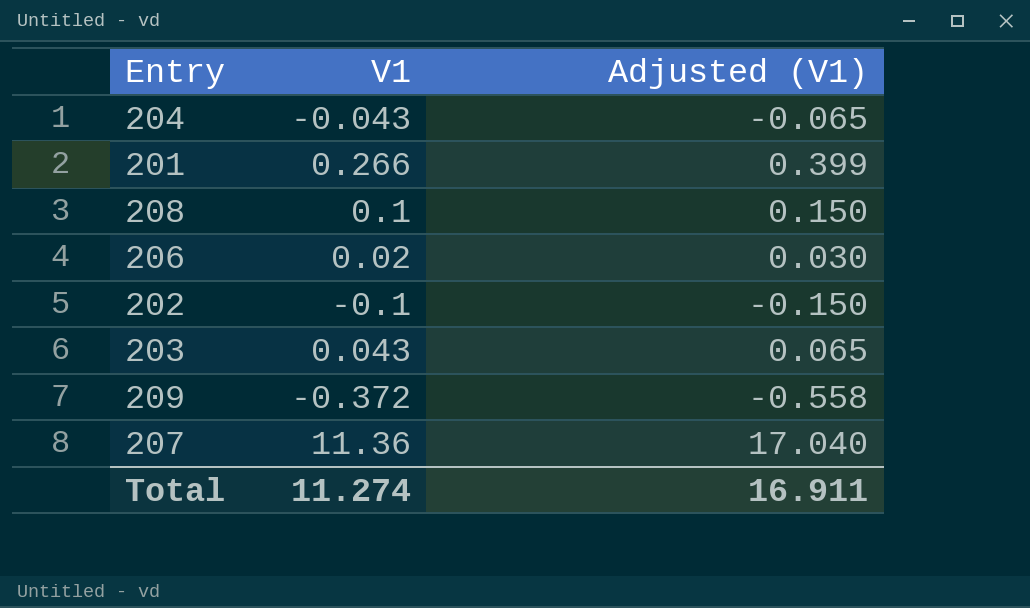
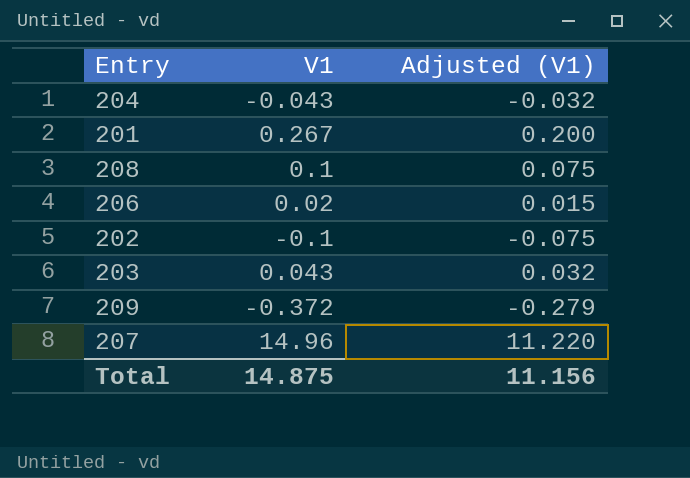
column Adjusted (V1) | formula: [V1] * 1.5 -> [V1] * 0.75
201 | V1: 0.266 -> 0.267
207 | V1: 11.36 -> 14.96
Total | V1: 11.274 -> 14.875
Total | Adjusted (V1): 16.911 -> 11.156

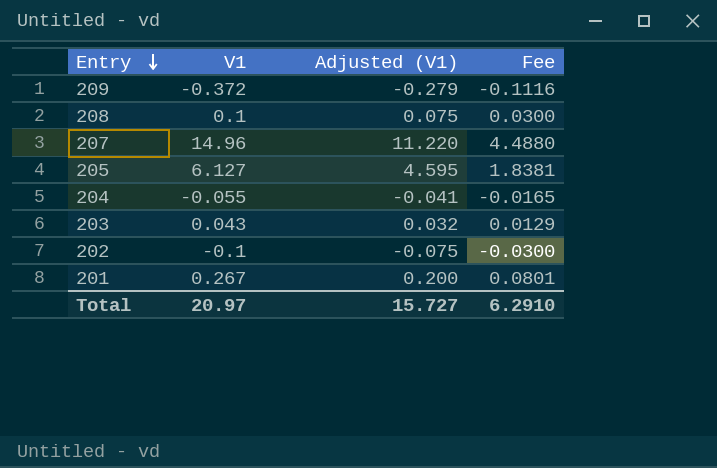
row order: none -> Entry descending
column Fee | formula: none -> [V1] * 0.3
row 206: 0.02 | 0.015 -> none
row 205: none -> 6.127 | 4.595 | 1.8381
204 | V1: -0.043 -> -0.055
204 | Adjusted (V1): -0.032 -> -0.041
Total | V1: 14.875 -> 20.97
Total | Adjusted (V1): 11.156 -> 15.727

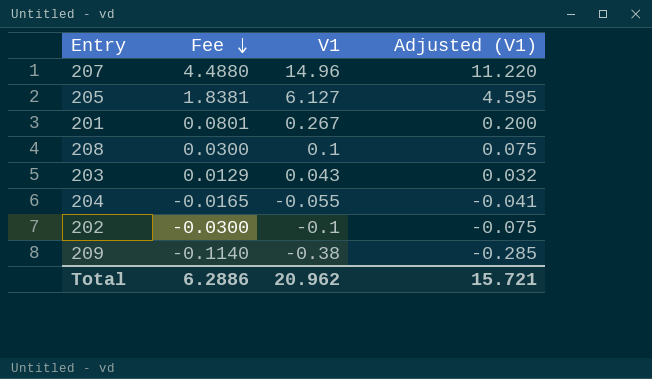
row order: Entry descending -> Fee descending
column Fee | position: 4 -> 2
209 | Fee: -0.1116 -> -0.1140
209 | V1: -0.372 -> -0.38
209 | Adjusted (V1): -0.279 -> -0.285
Total | Fee: 6.2910 -> 6.2886
Total | V1: 20.97 -> 20.962
Total | Adjusted (V1): 15.727 -> 15.721

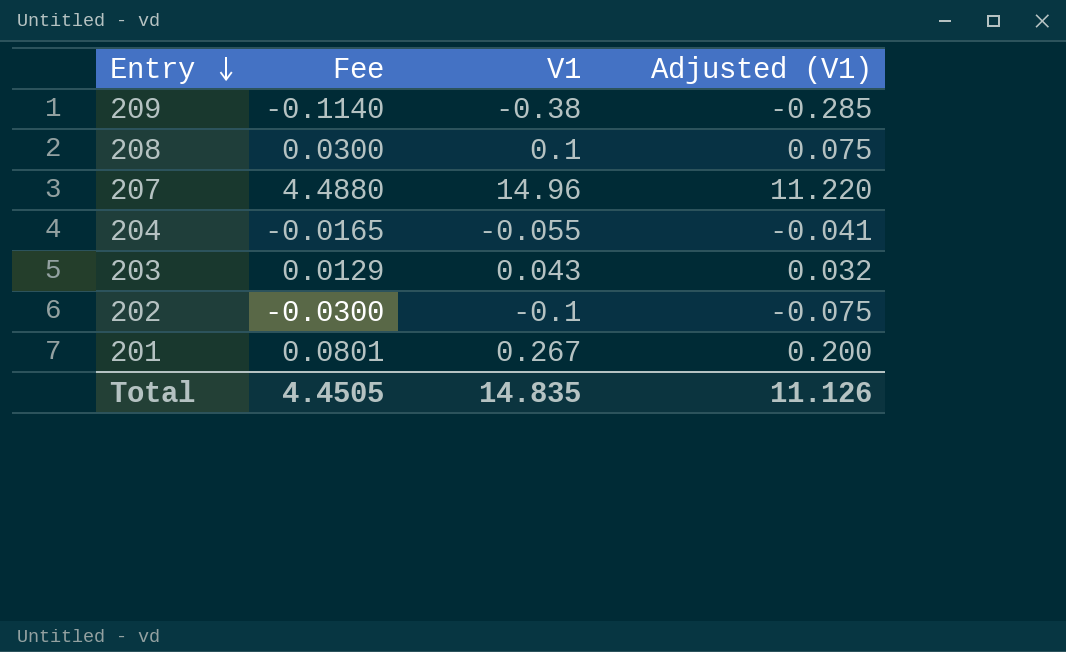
row order: Fee descending -> Entry descending
row 205: 1.8381 | 6.127 | 4.595 -> none
Total | Fee: 6.2886 -> 4.4505
Total | V1: 20.962 -> 14.835
Total | Adjusted (V1): 15.721 -> 11.126

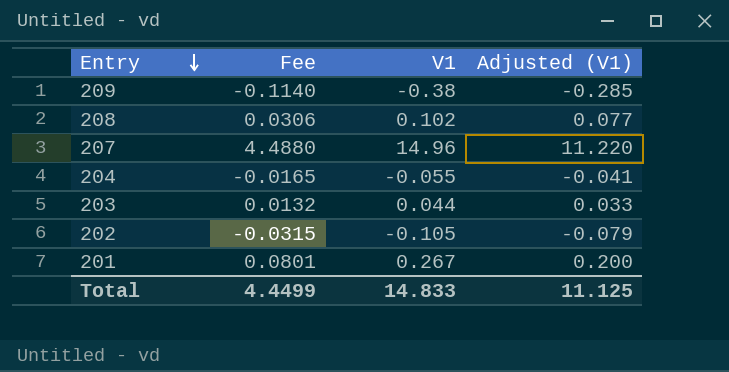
208 | Fee: 0.0300 -> 0.0306
208 | V1: 0.1 -> 0.102
208 | Adjusted (V1): 0.075 -> 0.077
203 | Fee: 0.0129 -> 0.0132
203 | V1: 0.043 -> 0.044
203 | Adjusted (V1): 0.032 -> 0.033
202 | Fee: -0.0300 -> -0.0315
202 | V1: -0.1 -> -0.105
202 | Adjusted (V1): -0.075 -> -0.079
Total | Fee: 4.4505 -> 4.4499
Total | V1: 14.835 -> 14.833
Total | Adjusted (V1): 11.126 -> 11.125

